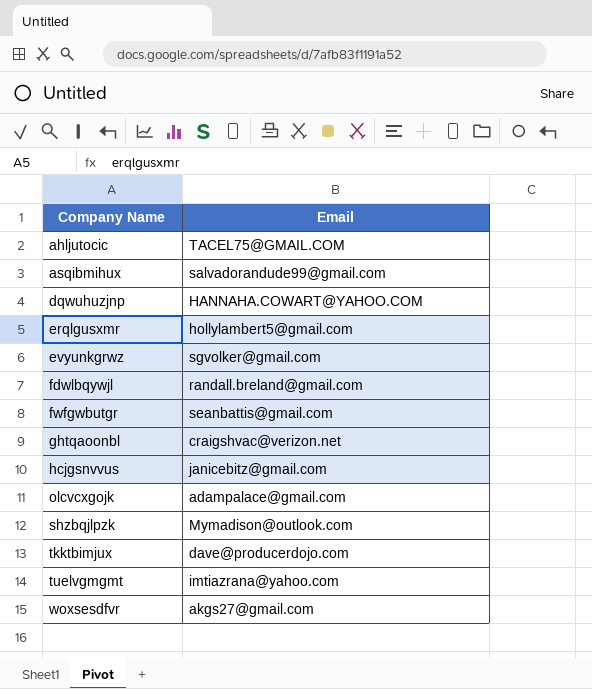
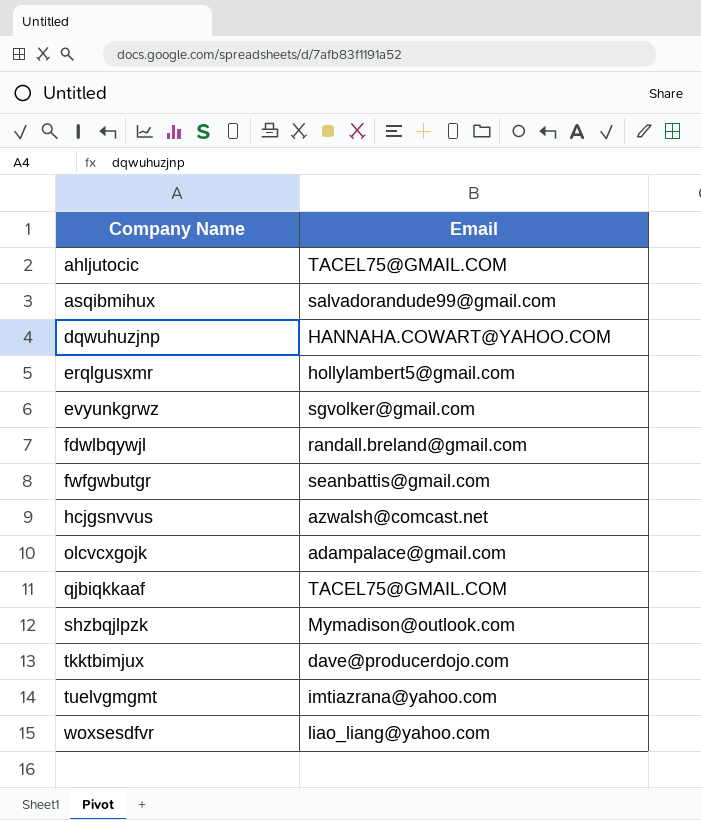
row ghtqaoonbl: craigshvac@verizon.net -> none
hcjgsnvvus | Email: janicebitz@gmail.com -> azwalsh@comcast.net
row qjbiqkkaaf: none -> TACEL75@GMAIL.COM
woxsesdfvr | Email: akgs27@gmail.com -> liao_liang@yahoo.com

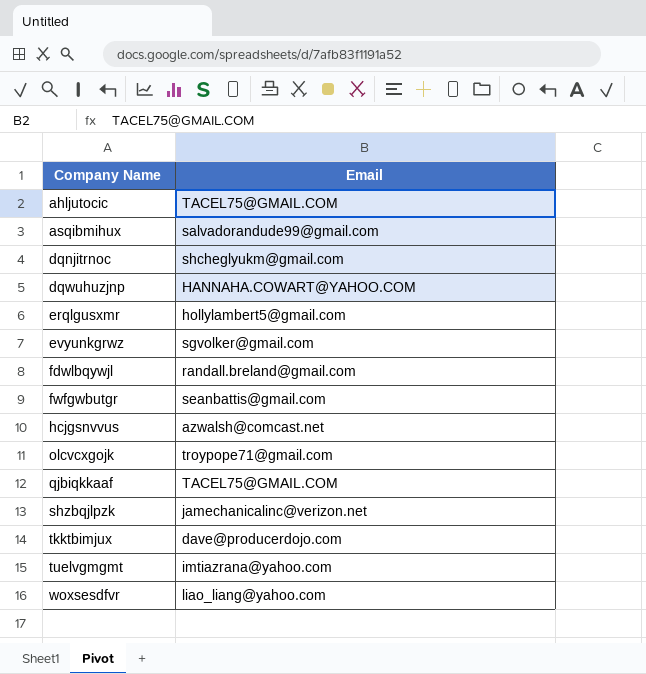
row dqnjitrnoc: none -> shcheglyukm@gmail.com
olcvcxgojk | Email: adampalace@gmail.com -> troypope71@gmail.com
shzbqjlpzk | Email: Mymadison@outlook.com -> jamechanicalinc@verizon.net

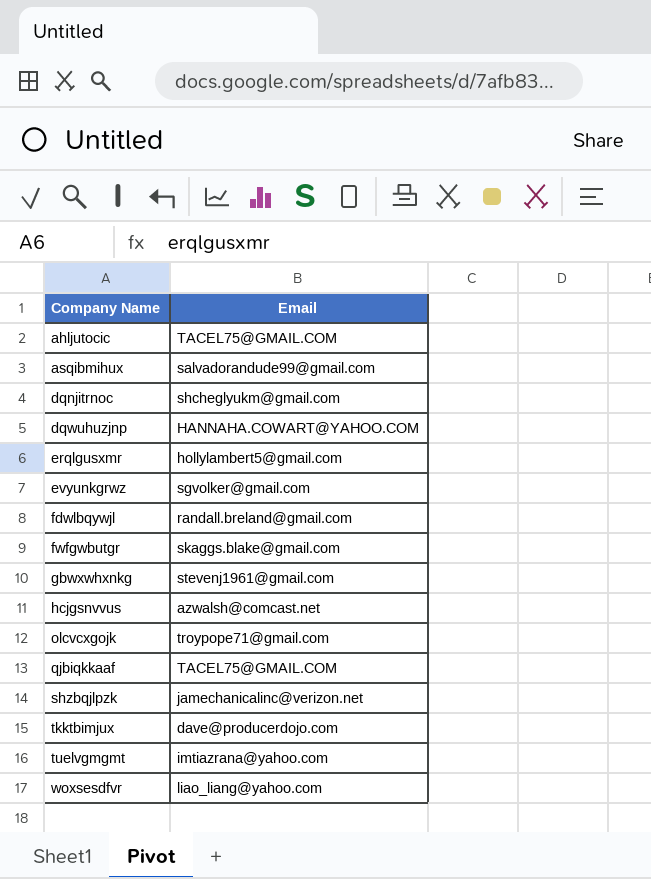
fwfgwbutgr | Email: seanbattis@gmail.com -> skaggs.blake@gmail.com
row gbwxwhxnkg: none -> stevenj1961@gmail.com

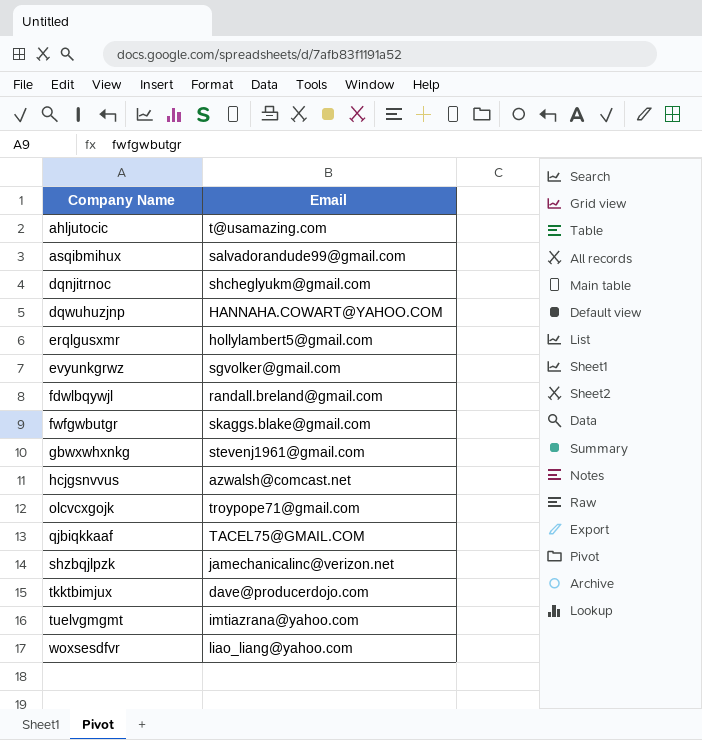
ahljutocic | Email: TACEL75@GMAIL.COM -> t@usamazing.com

